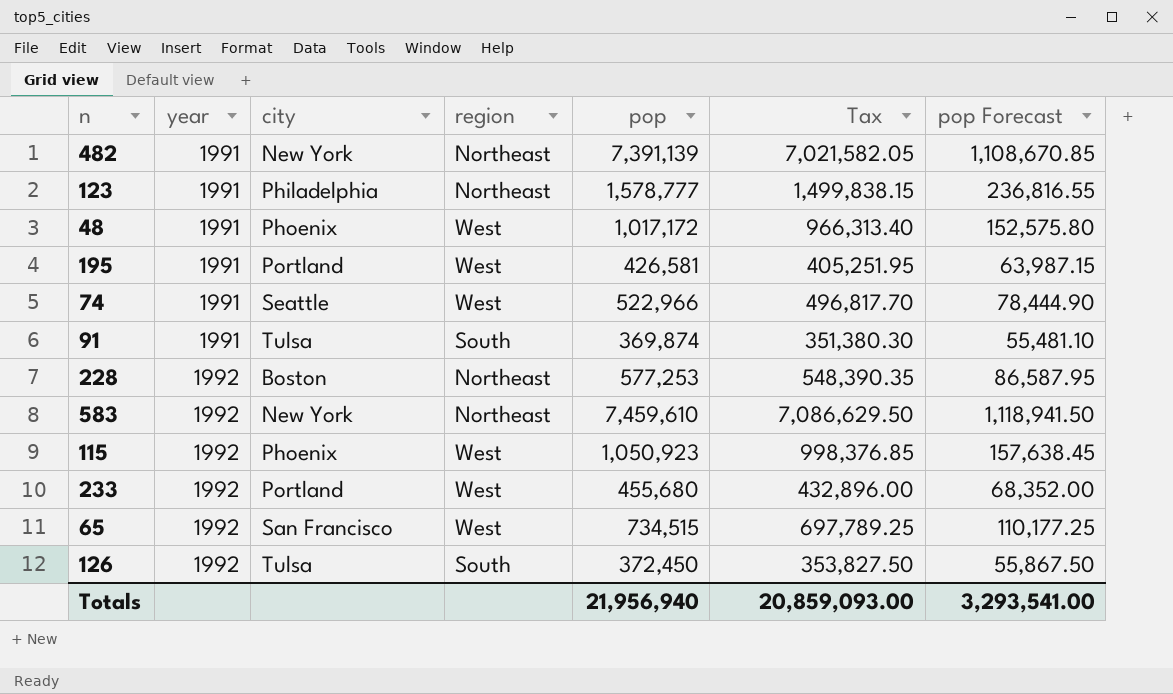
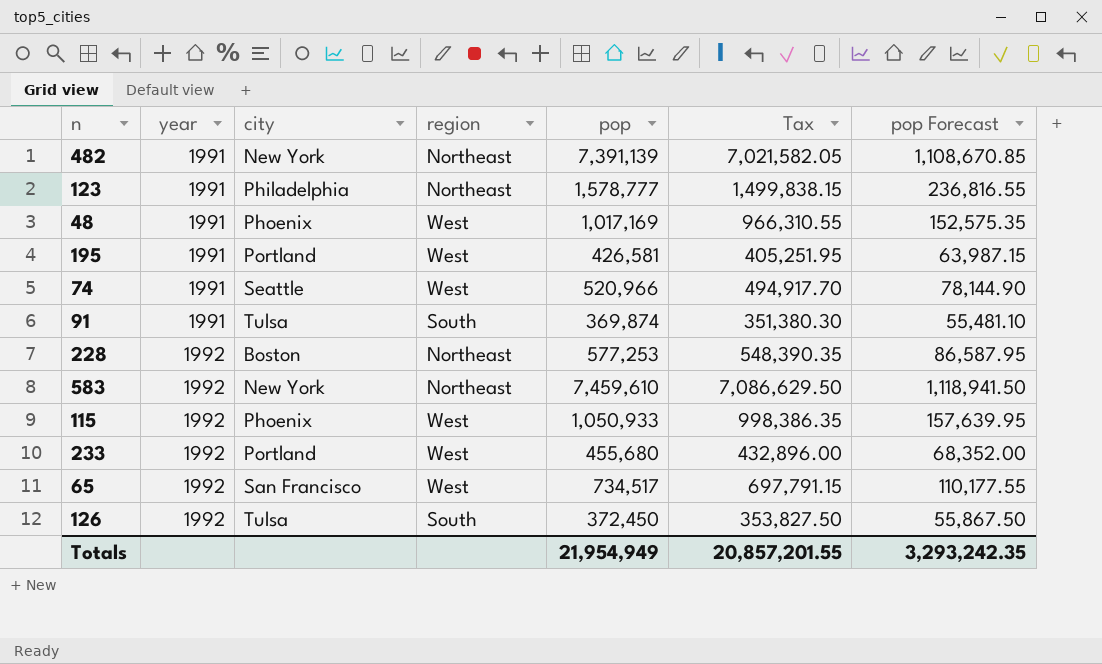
48 | pop: 1,017,172 -> 1,017,169
48 | Tax: 966,313.40 -> 966,310.55
48 | pop Forecast: 152,575.80 -> 152,575.35
74 | pop: 522,966 -> 520,966
74 | Tax: 496,817.70 -> 494,917.70
74 | pop Forecast: 78,444.90 -> 78,144.90
115 | pop: 1,050,923 -> 1,050,933
115 | Tax: 998,376.85 -> 998,386.35
115 | pop Forecast: 157,638.45 -> 157,639.95
65 | pop: 734,515 -> 734,517
65 | Tax: 697,789.25 -> 697,791.15
65 | pop Forecast: 110,177.25 -> 110,177.55
Totals | pop: 21,956,940 -> 21,954,949
Totals | Tax: 20,859,093.00 -> 20,857,201.55
Totals | pop Forecast: 3,293,541.00 -> 3,293,242.35

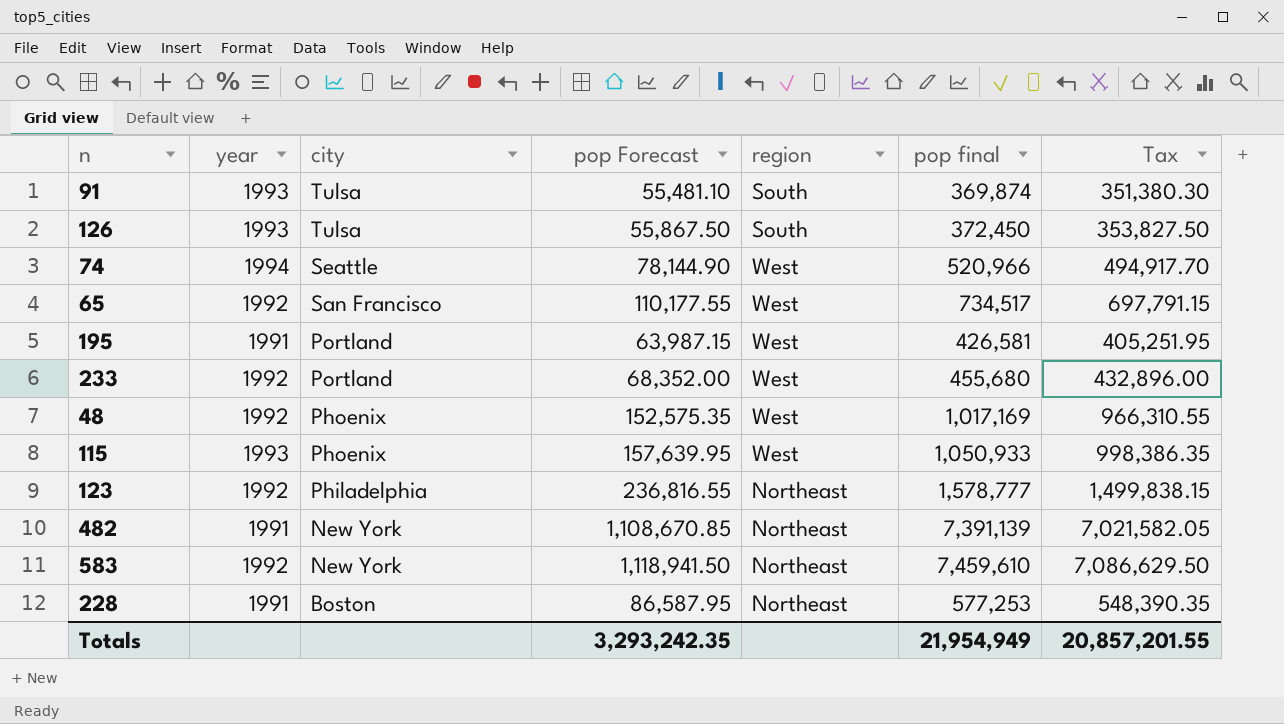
row order: year ascending -> city descending
column pop Forecast | position: 7 -> 4
column name: pop -> pop final
91 | year: 1991 -> 1993
126 | year: 1992 -> 1993
74 | year: 1991 -> 1994
48 | year: 1991 -> 1992
115 | year: 1992 -> 1993
123 | year: 1991 -> 1992
228 | year: 1992 -> 1991

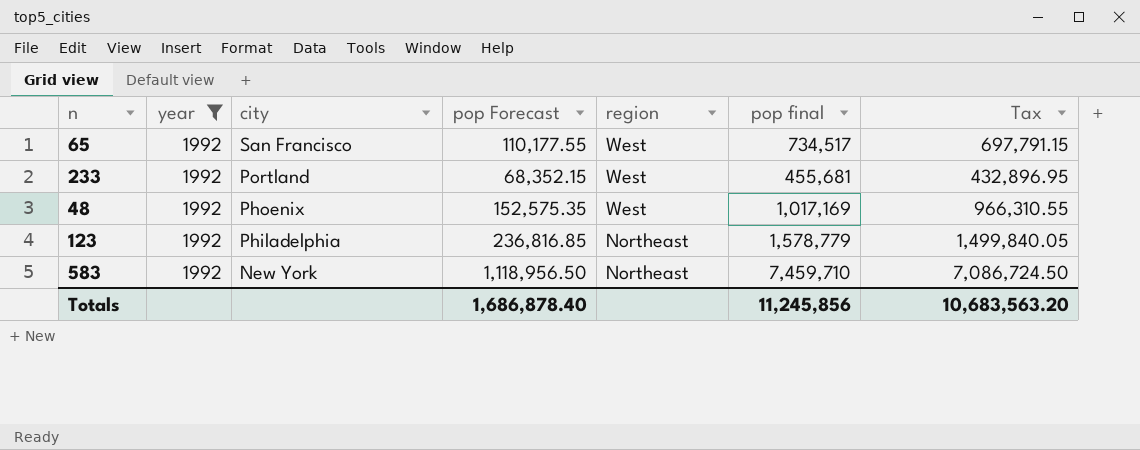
filter: none -> year = 1992
233 | pop Forecast: 68,352.00 -> 68,352.15
233 | pop final: 455,680 -> 455,681
233 | Tax: 432,896.00 -> 432,896.95
123 | pop Forecast: 236,816.55 -> 236,816.85
123 | pop final: 1,578,777 -> 1,578,779
123 | Tax: 1,499,838.15 -> 1,499,840.05
583 | pop Forecast: 1,118,941.50 -> 1,118,956.50
583 | pop final: 7,459,610 -> 7,459,710
583 | Tax: 7,086,629.50 -> 7,086,724.50
Totals | pop Forecast: 3,293,242.35 -> 1,686,878.40
Totals | pop final: 21,954,949 -> 11,245,856
Totals | Tax: 20,857,201.55 -> 10,683,563.20

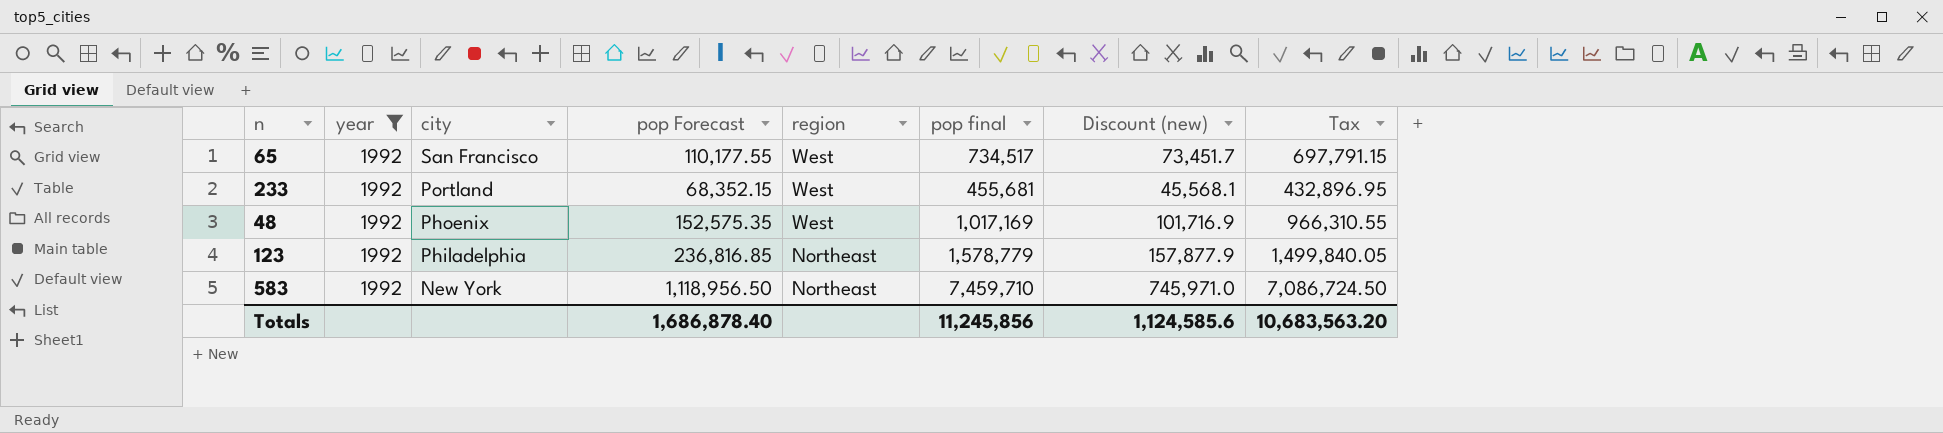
column Discount (new) | formula: none -> [pop final] * 0.1

